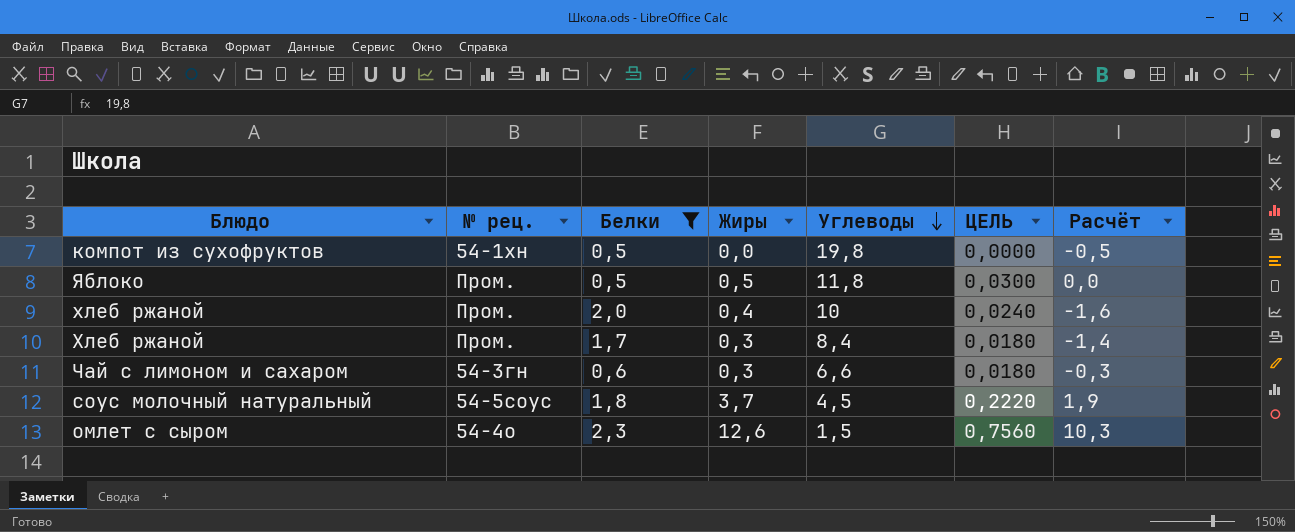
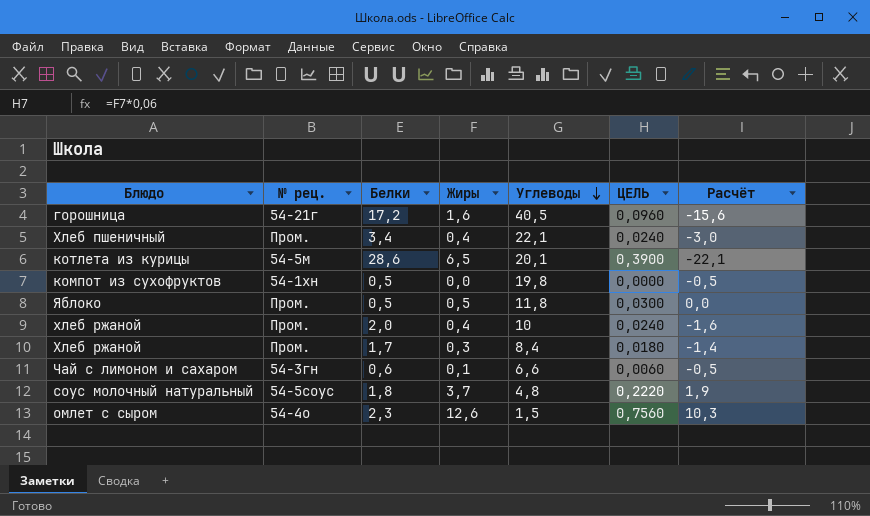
filter: Белки <= 2,3 -> none
Чай с лимоном и сахаром | Жиры: 0,3 -> 0,1
Чай с лимоном и сахаром | ЦЕЛЬ: 0,0180 -> 0,0060
Чай с лимоном и сахаром | Расчёт: -0,3 -> -0,5
соус молочный натуральный | Углеводы: 4,5 -> 4,8

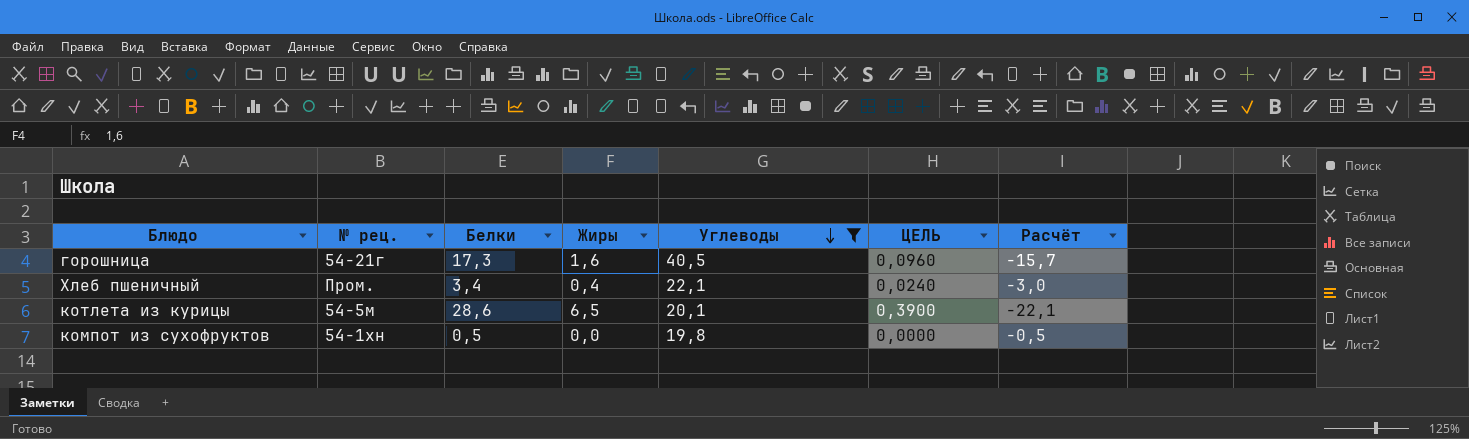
filter: none -> Углеводы >= 19,8
горошница | Белки: 17,2 -> 17,3
горошница | Расчёт: -15,6 -> -15,7

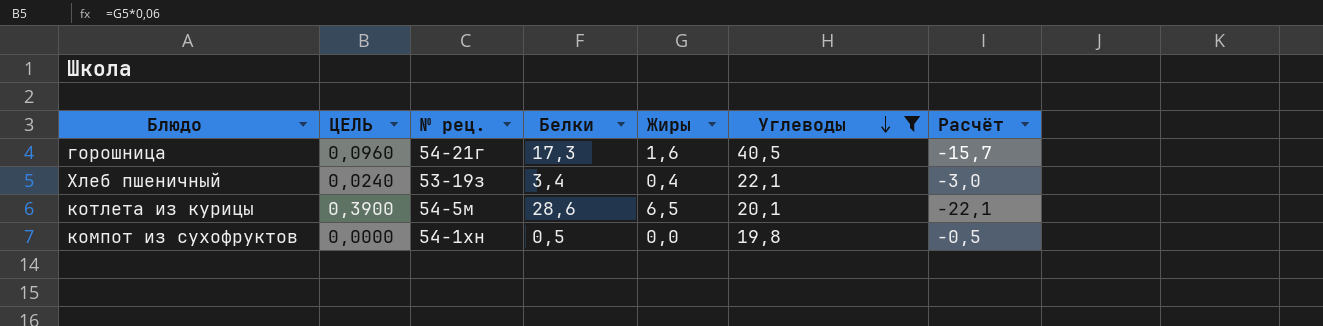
column ЦЕЛЬ | position: 6 -> 2
Хлеб пшеничный | № рец.: Пром. -> 53-19з

